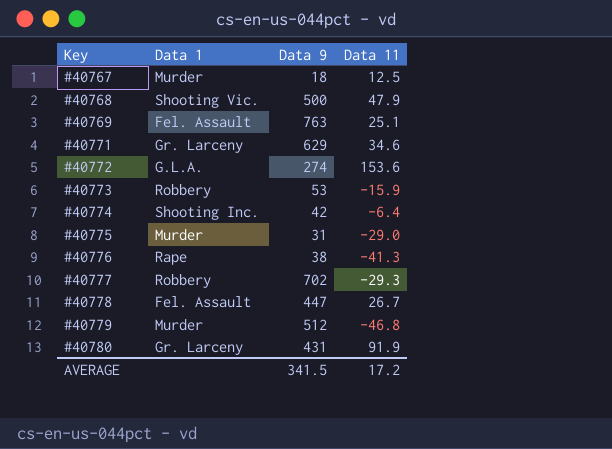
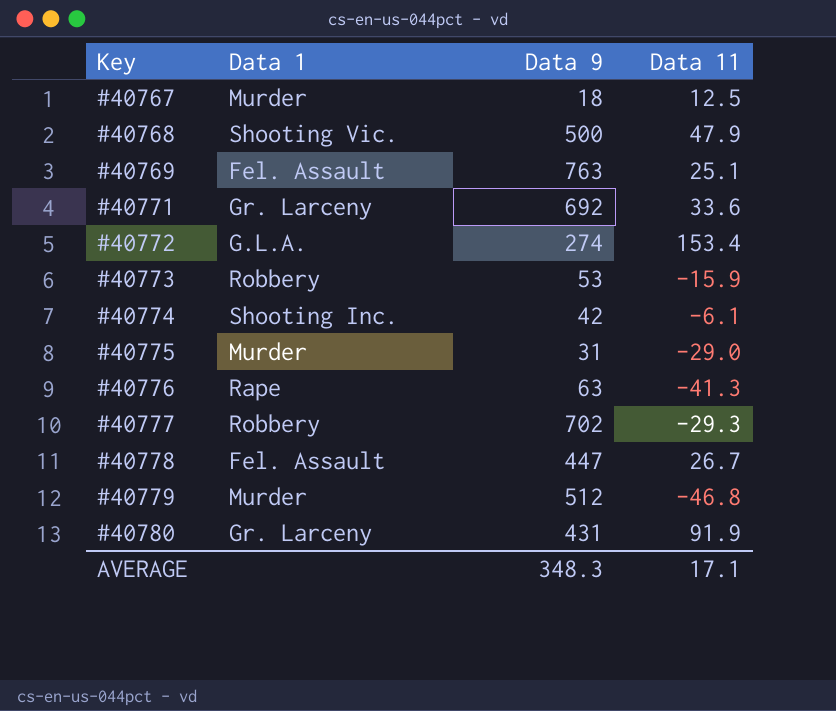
#40771 | Data 9: 629 -> 692
#40771 | Data 11: 34.6 -> 33.6
#40772 | Data 11: 153.6 -> 153.4
#40774 | Data 11: -6.4 -> -6.1
#40776 | Data 9: 38 -> 63
AVERAGE | Data 9: 341.5 -> 348.3
AVERAGE | Data 11: 17.2 -> 17.1

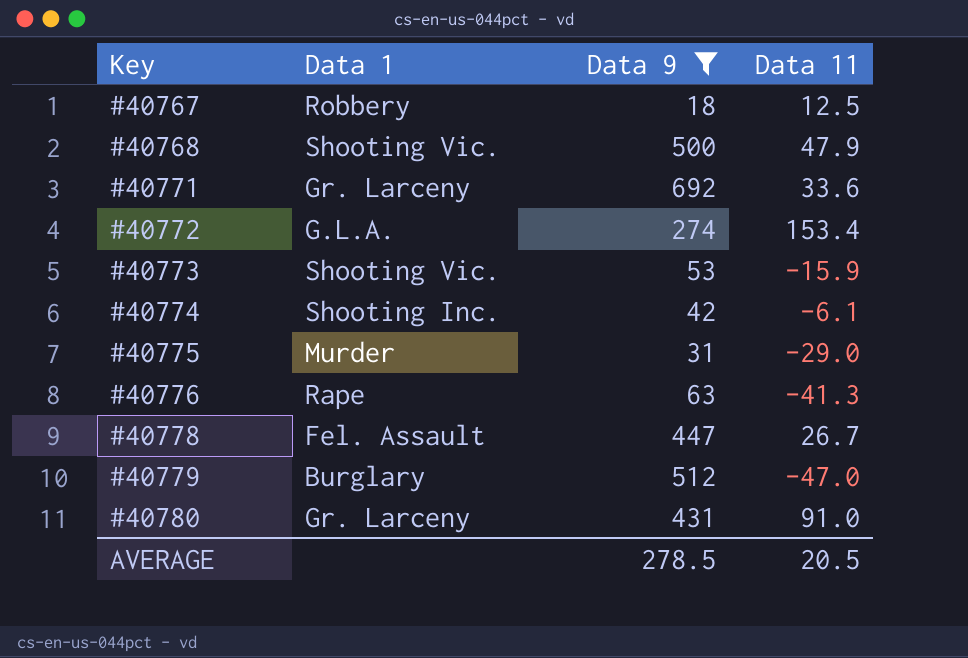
filter: none -> Data 9 <= 692
#40767 | Data 1: Murder -> Robbery
#40773 | Data 1: Robbery -> Shooting Vic.
#40779 | Data 1: Murder -> Burglary
#40779 | Data 11: -46.8 -> -47.0
#40780 | Data 11: 91.9 -> 91.0
AVERAGE | Data 9: 348.3 -> 278.5
AVERAGE | Data 11: 17.1 -> 20.5

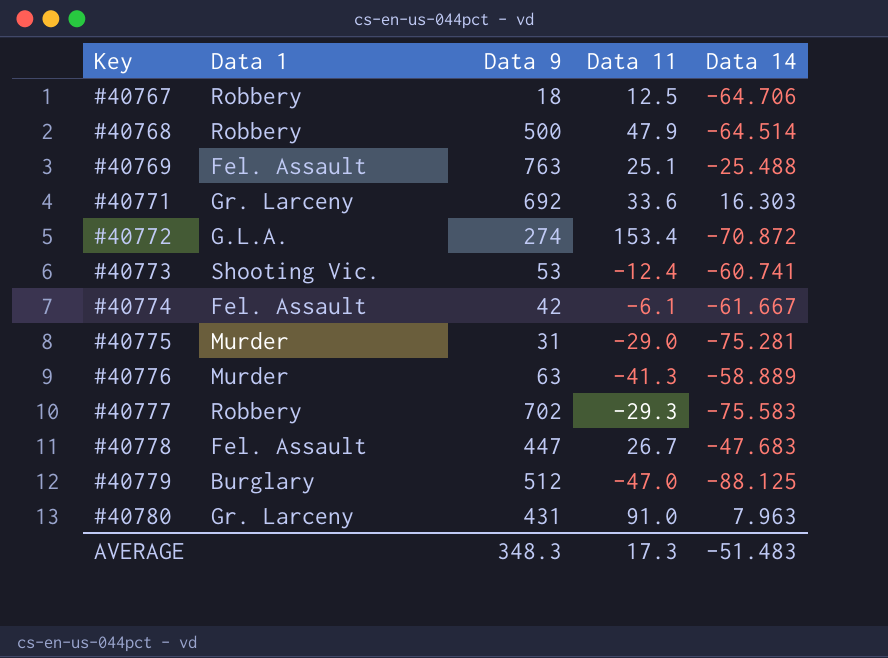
filter: Data 9 <= 692 -> none
column Data 14 | position: none -> 5
#40768 | Data 1: Shooting Vic. -> Robbery
#40773 | Data 11: -15.9 -> -12.4
#40774 | Data 1: Shooting Inc. -> Fel. Assault
#40776 | Data 1: Rape -> Murder
AVERAGE | Data 9: 278.5 -> 348.3
AVERAGE | Data 11: 20.5 -> 17.3

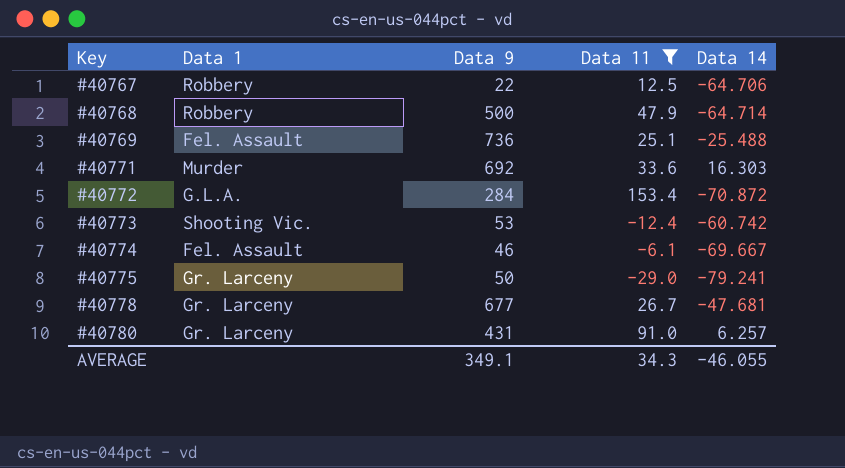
filter: none -> Data 11 >= -29.0
#40767 | Data 9: 18 -> 22
#40768 | Data 14: -64.514 -> -64.714
#40769 | Data 9: 763 -> 736
#40771 | Data 1: Gr. Larceny -> Murder
#40772 | Data 9: 274 -> 284
#40773 | Data 14: -60.741 -> -60.742
#40774 | Data 9: 42 -> 46
#40774 | Data 14: -61.667 -> -69.667
#40775 | Data 1: Murder -> Gr. Larceny
#40775 | Data 9: 31 -> 50
#40775 | Data 14: -75.281 -> -79.241
#40778 | Data 1: Fel. Assault -> Gr. Larceny
#40778 | Data 9: 447 -> 677
#40778 | Data 14: -47.683 -> -47.681
#40780 | Data 14: 7.963 -> 6.257
AVERAGE | Data 9: 348.3 -> 349.1
AVERAGE | Data 11: 17.3 -> 34.3
AVERAGE | Data 14: -51.483 -> -46.055

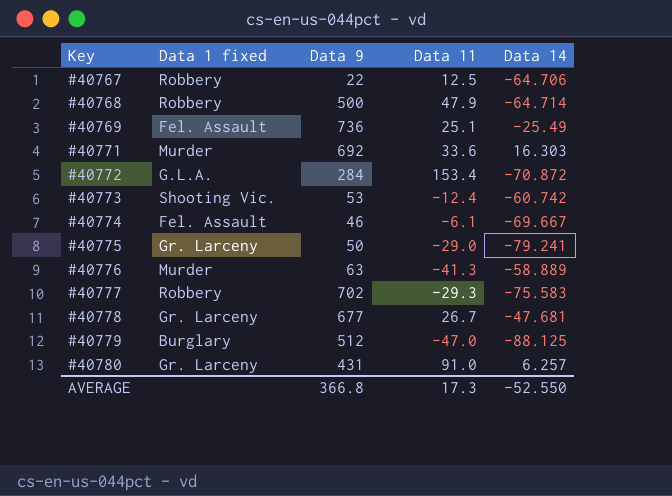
filter: Data 11 >= -29.0 -> none
column name: Data 1 -> Data 1 fixed
#40769 | Data 14: -25.488 -> -25.49
AVERAGE | Data 9: 349.1 -> 366.8
AVERAGE | Data 11: 34.3 -> 17.3
AVERAGE | Data 14: -46.055 -> -52.550

